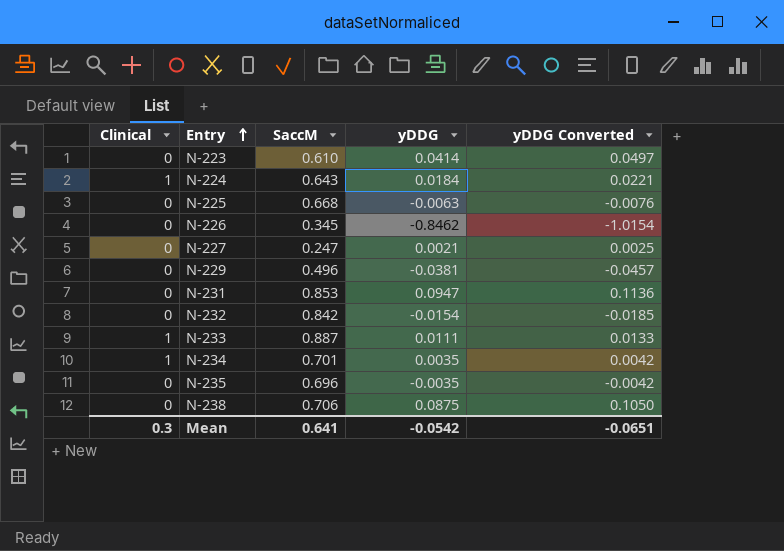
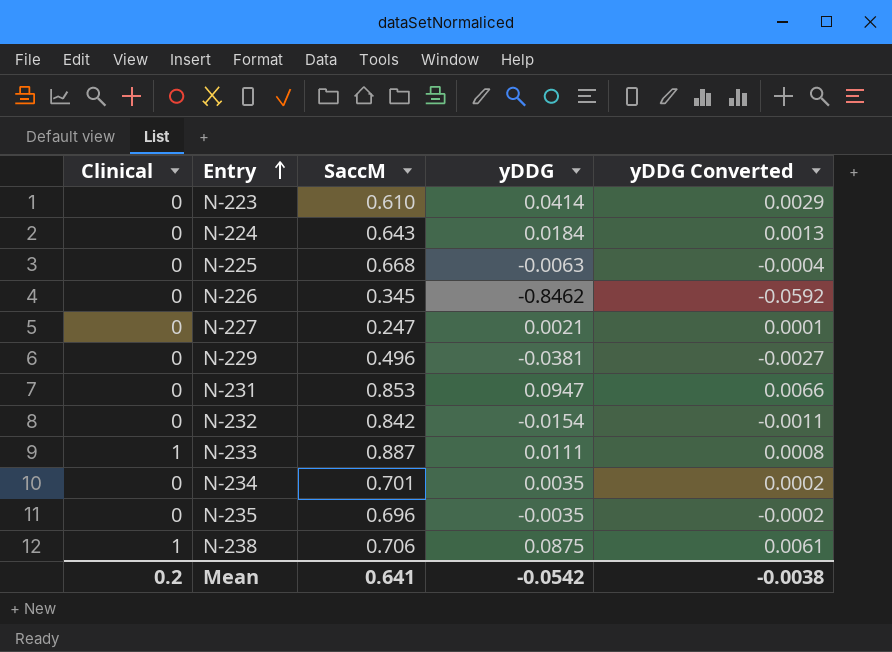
column yDDG Converted | formula: [yDDG] * 1.2 -> [yDDG] * 0.07
N-224 | Clinical: 1 -> 0
N-234 | Clinical: 1 -> 0
N-238 | Clinical: 0 -> 1
Mean | Clinical: 0.3 -> 0.2
Mean | yDDG Converted: -0.0651 -> -0.0038

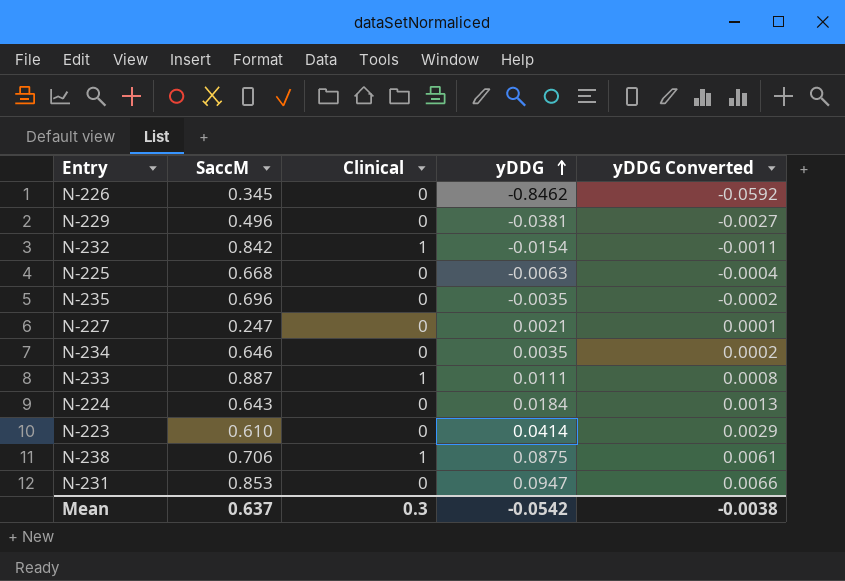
row order: Entry ascending -> yDDG ascending
column Clinical | position: 1 -> 3
N-232 | Clinical: 0 -> 1
N-234 | SaccM: 0.701 -> 0.646
Mean | SaccM: 0.641 -> 0.637
Mean | Clinical: 0.2 -> 0.3

